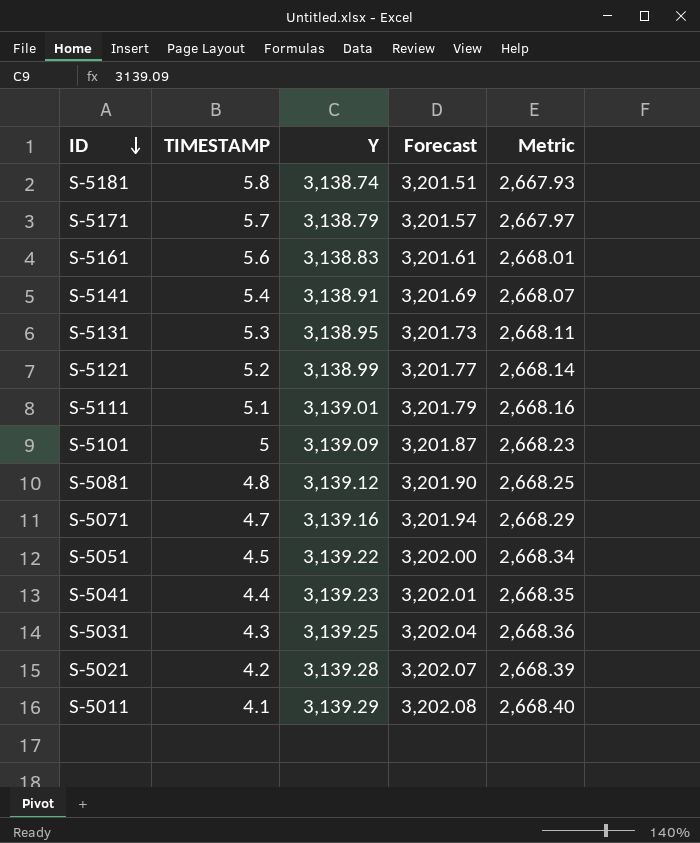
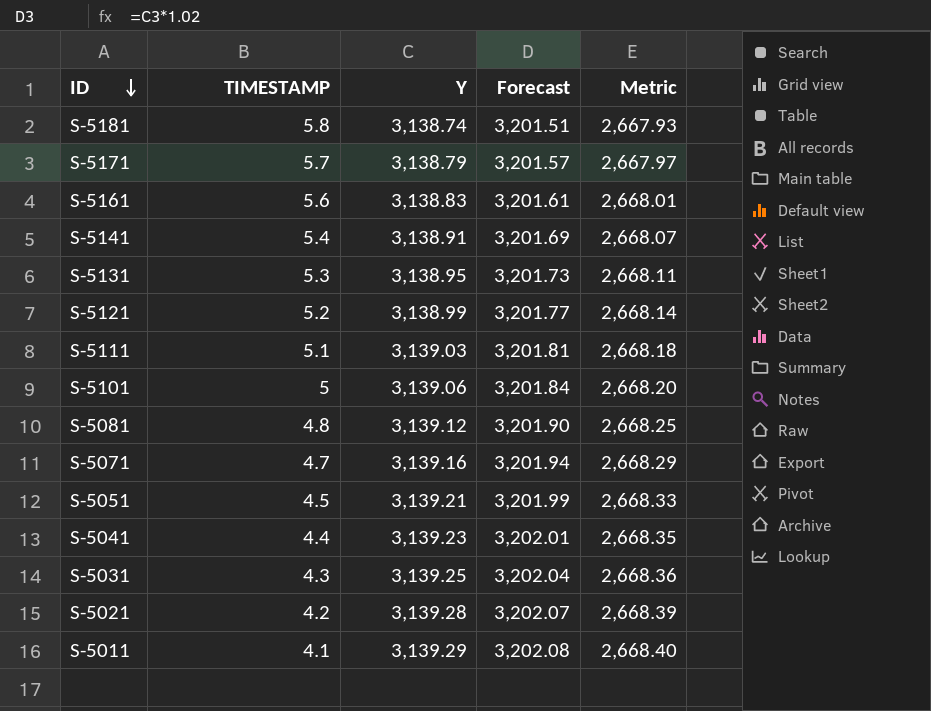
S-5111 | Y: 3,139.01 -> 3,139.03
S-5111 | Forecast: 3,201.79 -> 3,201.81
S-5111 | Metric: 2,668.16 -> 2,668.18
S-5101 | Y: 3,139.09 -> 3,139.06
S-5101 | Forecast: 3,201.87 -> 3,201.84
S-5101 | Metric: 2,668.23 -> 2,668.20
S-5051 | Y: 3,139.22 -> 3,139.21
S-5051 | Forecast: 3,202.00 -> 3,201.99
S-5051 | Metric: 2,668.34 -> 2,668.33

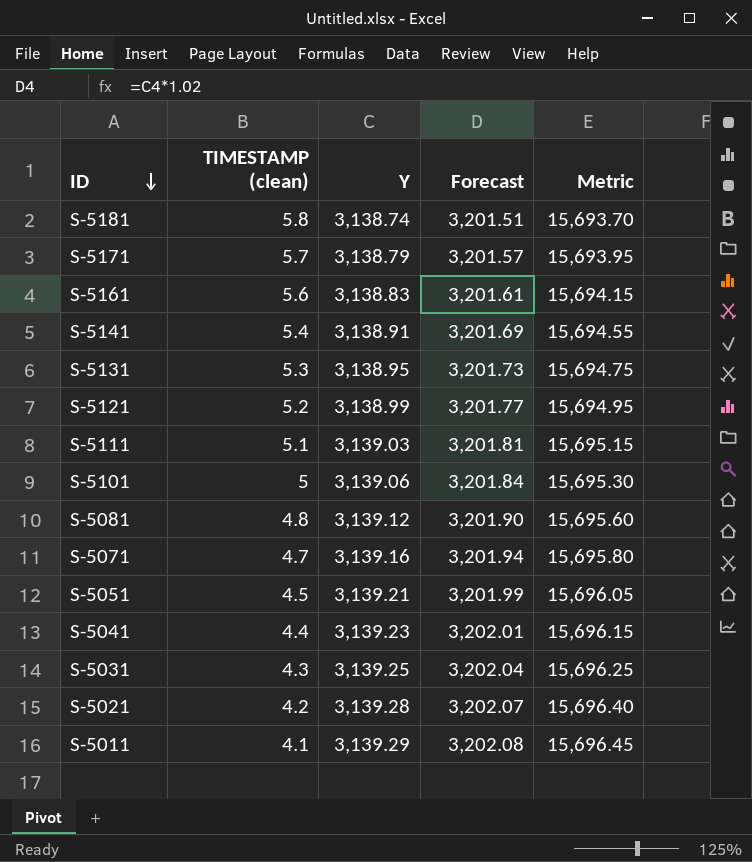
column name: TIMESTAMP -> TIMESTAMP (clean)
column Metric | formula: [Y] * 0.85 -> [Y] * 5

